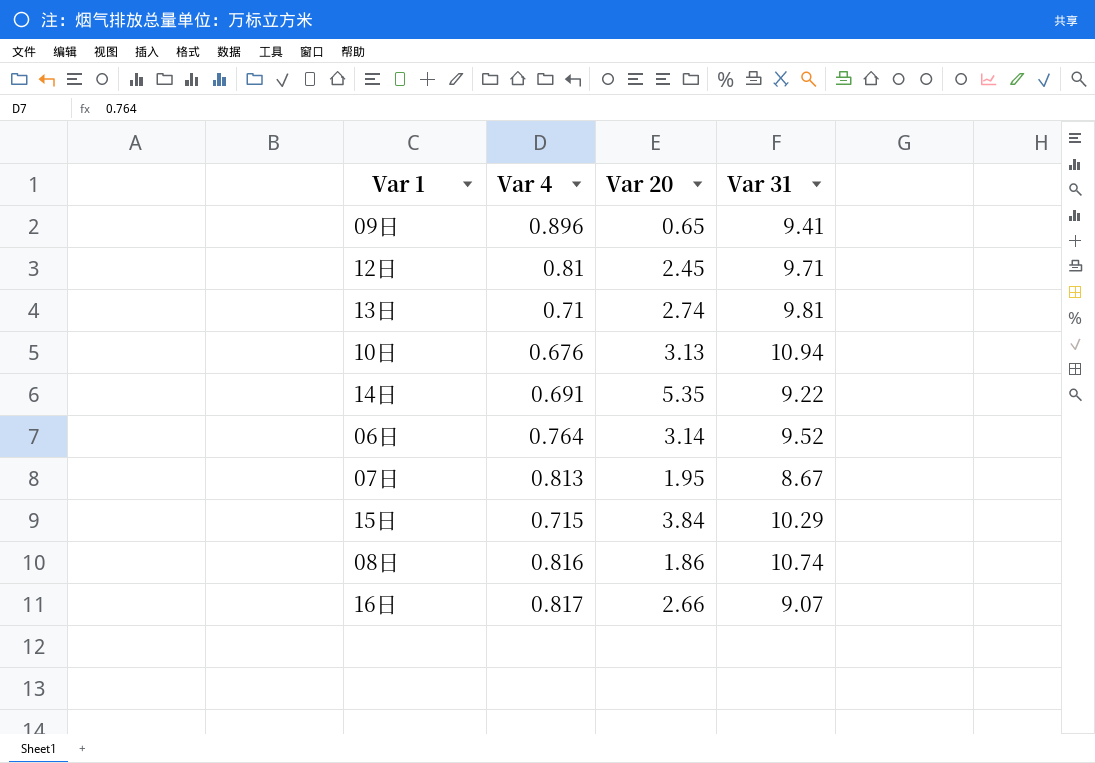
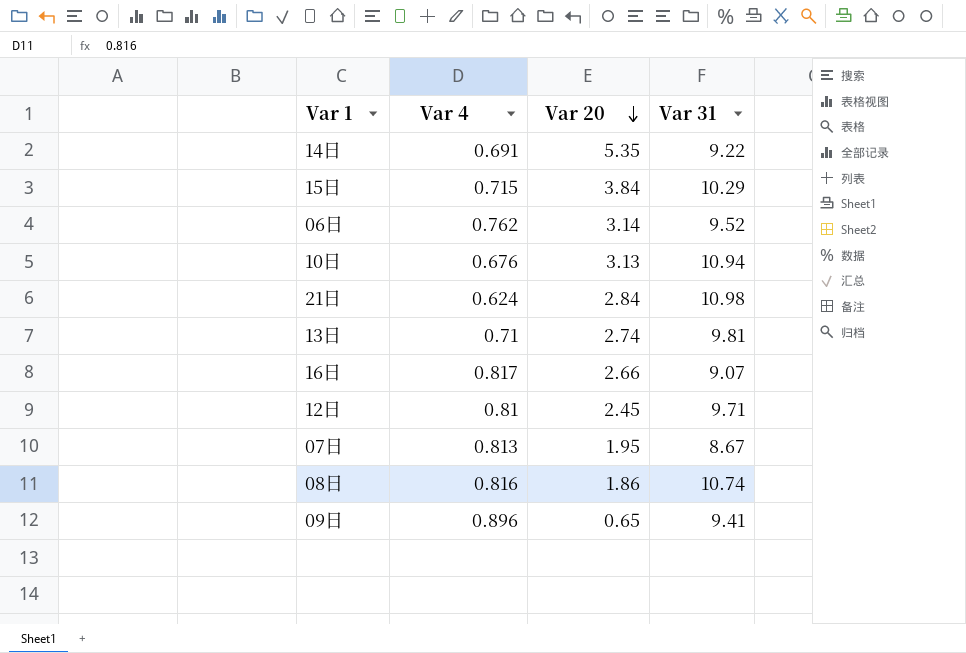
row order: none -> Var 20 descending
06日 | Var 4: 0.764 -> 0.762
row 21日: none -> 0.624 | 2.84 | 10.98

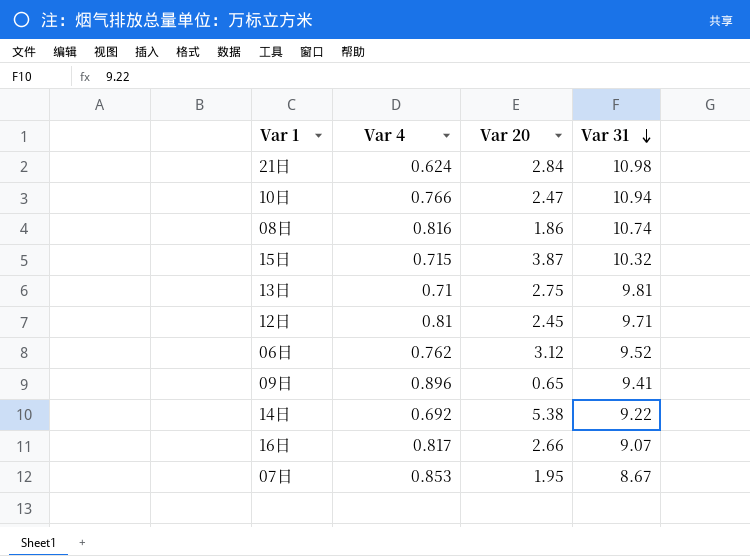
row order: Var 20 descending -> Var 31 descending
10日 | Var 4: 0.676 -> 0.766
10日 | Var 20: 3.13 -> 2.47
15日 | Var 20: 3.84 -> 3.87
15日 | Var 31: 10.29 -> 10.32
13日 | Var 20: 2.74 -> 2.75
06日 | Var 20: 3.14 -> 3.12
14日 | Var 4: 0.691 -> 0.692
14日 | Var 20: 5.35 -> 5.38
07日 | Var 4: 0.813 -> 0.853

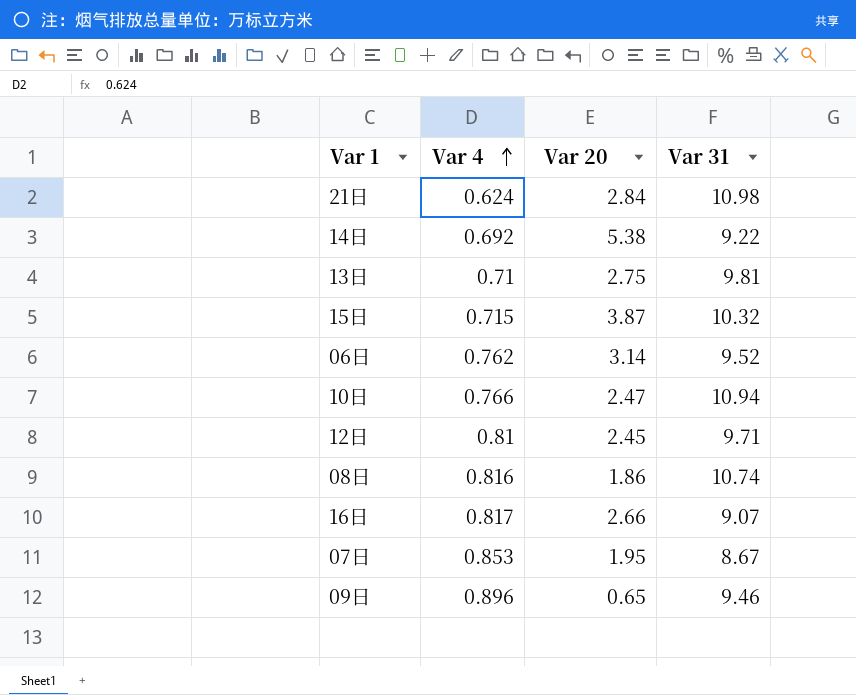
row order: Var 31 descending -> Var 4 ascending
06日 | Var 20: 3.12 -> 3.14
09日 | Var 31: 9.41 -> 9.46

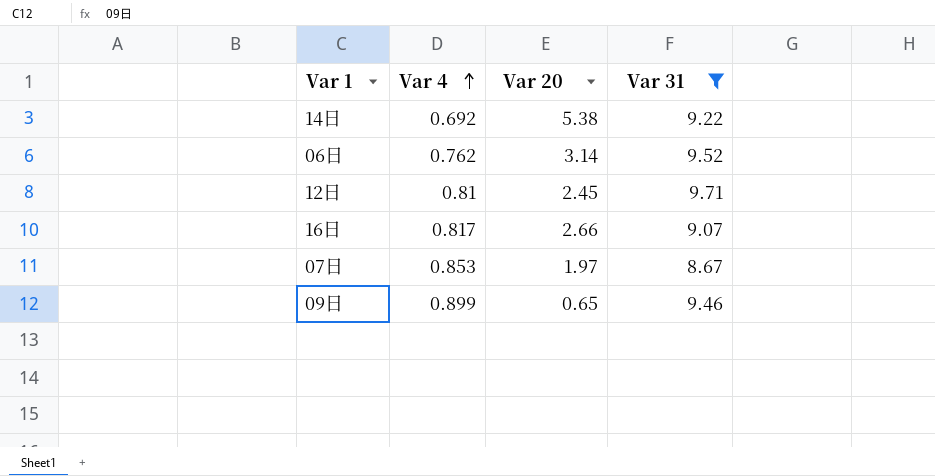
filter: none -> Var 31 <= 9.71
07日 | Var 20: 1.95 -> 1.97
09日 | Var 4: 0.896 -> 0.899

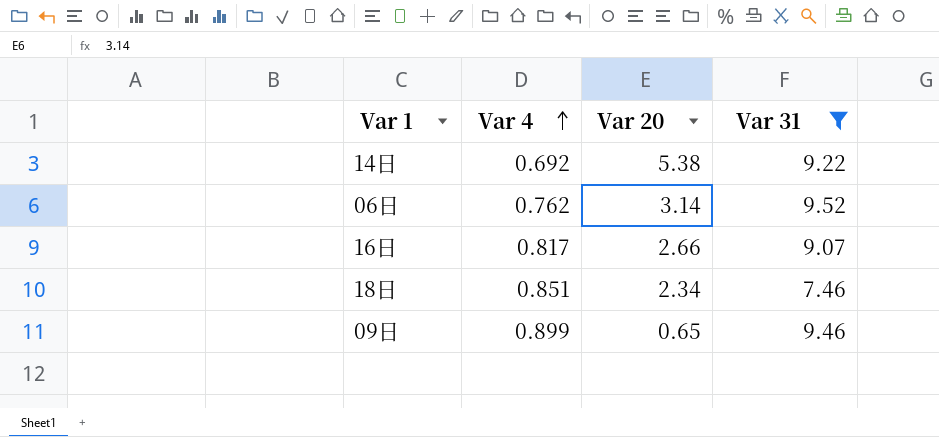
row 12日: 0.81 | 2.45 | 9.71 -> none
row 07日: 0.853 | 1.97 | 8.67 -> none
row 18日: none -> 0.851 | 2.34 | 7.46

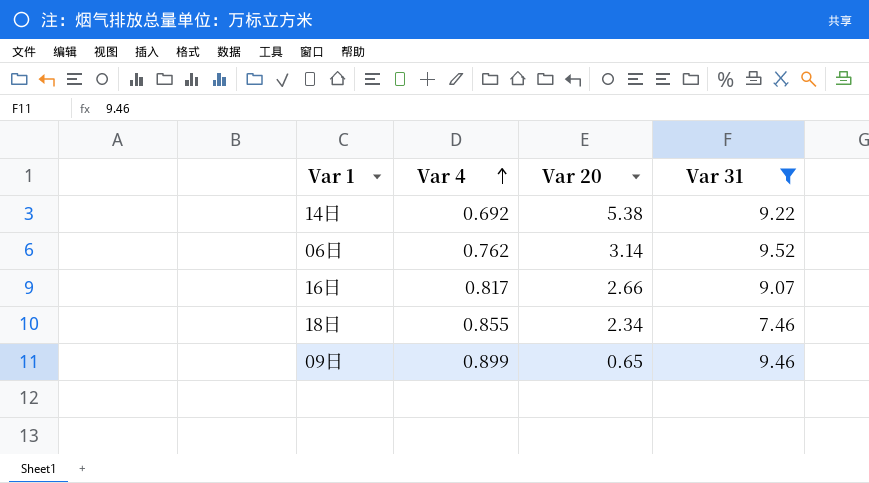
18日 | Var 4: 0.851 -> 0.855

